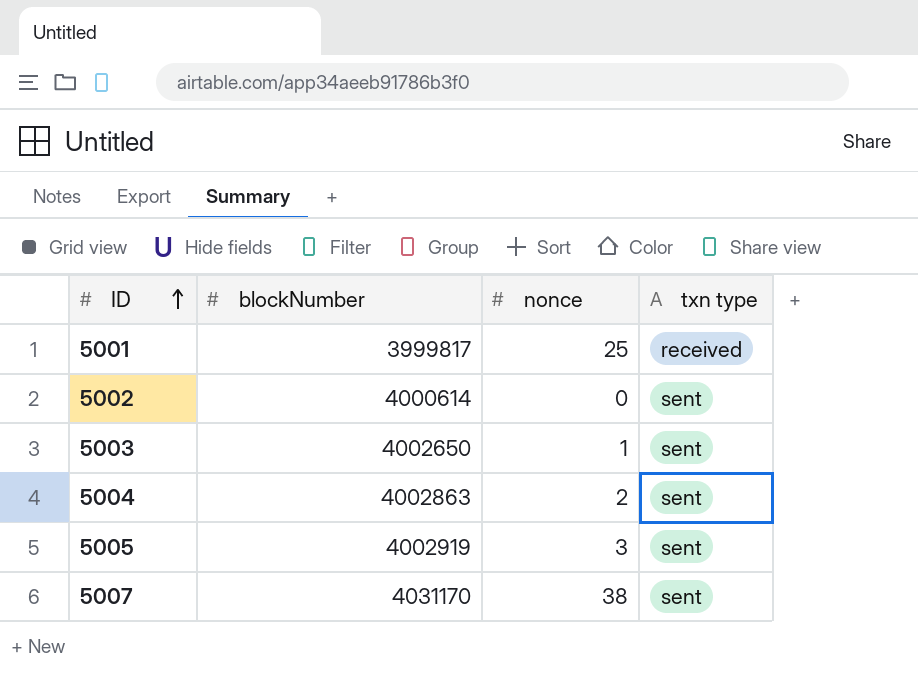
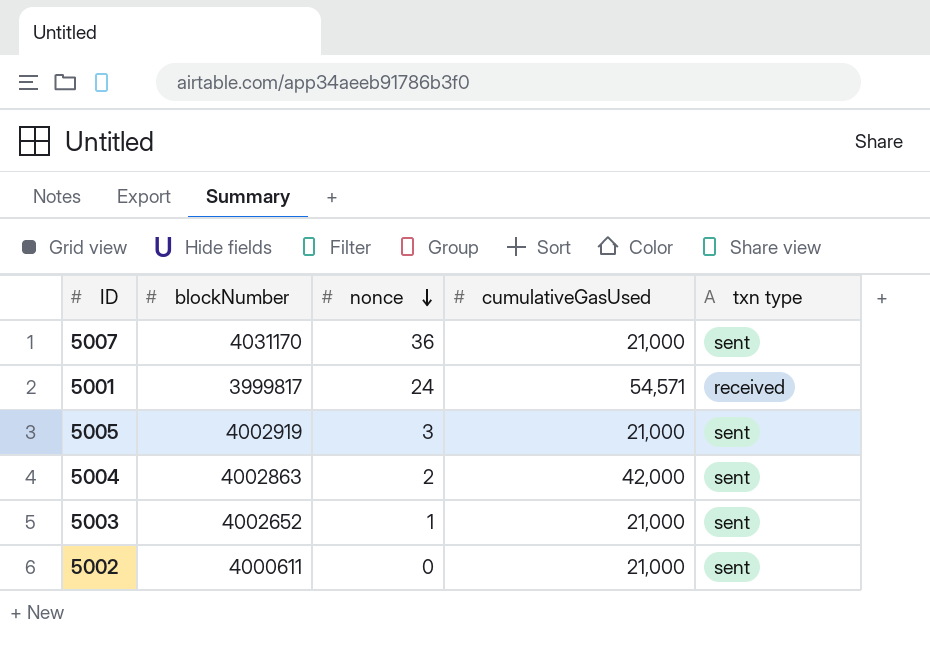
row order: ID ascending -> nonce descending
column cumulativeGasUsed | position: none -> 4
5007 | nonce: 38 -> 36
5001 | nonce: 25 -> 24
5003 | blockNumber: 4002650 -> 4002652
5002 | blockNumber: 4000614 -> 4000611

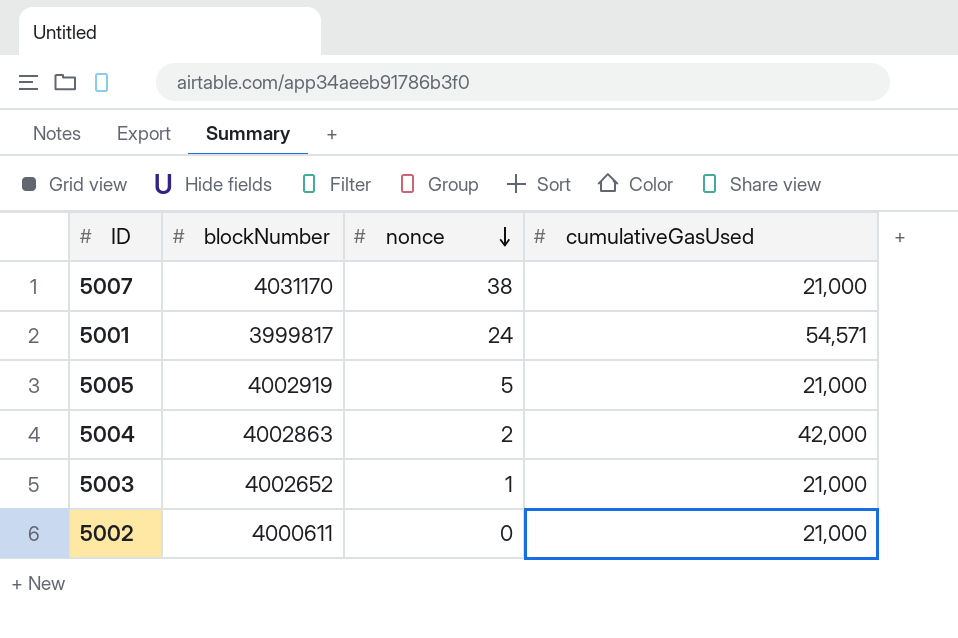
column txn type | position: 5 -> none
5007 | nonce: 36 -> 38
5005 | nonce: 3 -> 5

